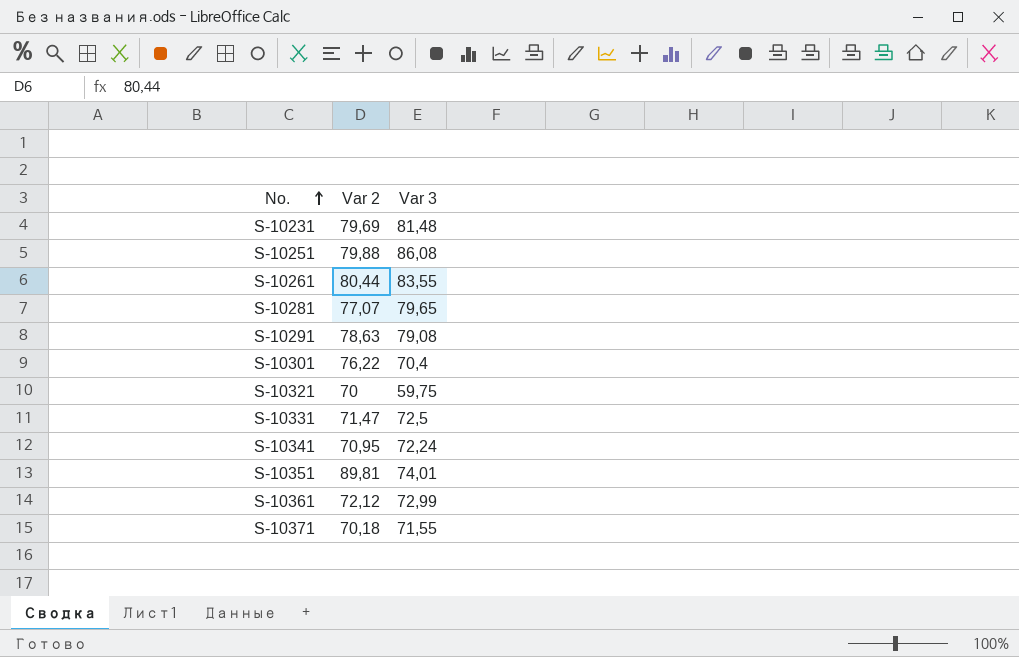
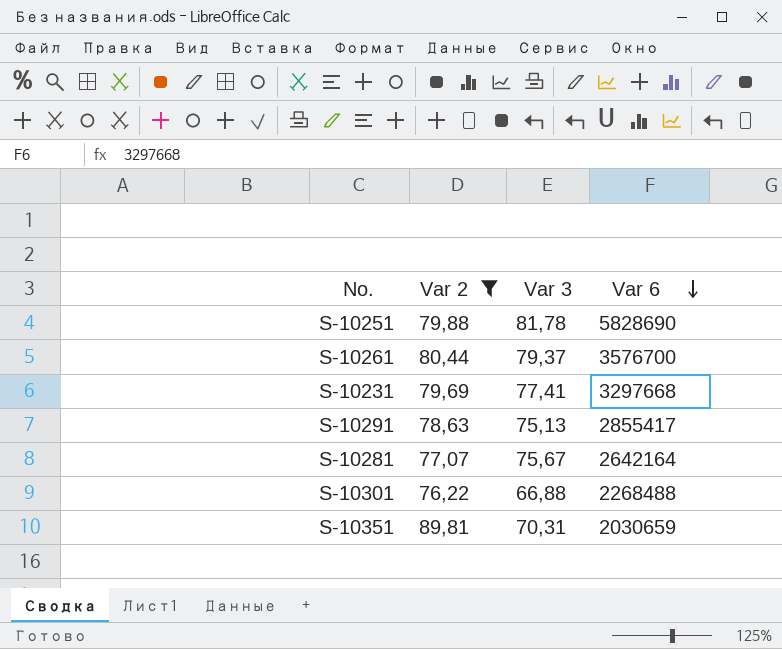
filter: none -> Var 2 >= 76,22
row order: No. ascending -> Var 6 descending
column Var 6 | position: none -> 4
S-10251 | Var 3: 86,08 -> 81,78
S-10261 | Var 3: 83,55 -> 79,37
S-10231 | Var 3: 81,48 -> 77,41
S-10291 | Var 3: 79,08 -> 75,13
S-10281 | Var 3: 79,65 -> 75,67
S-10301 | Var 3: 70,4 -> 66,88
S-10351 | Var 3: 74,01 -> 70,31

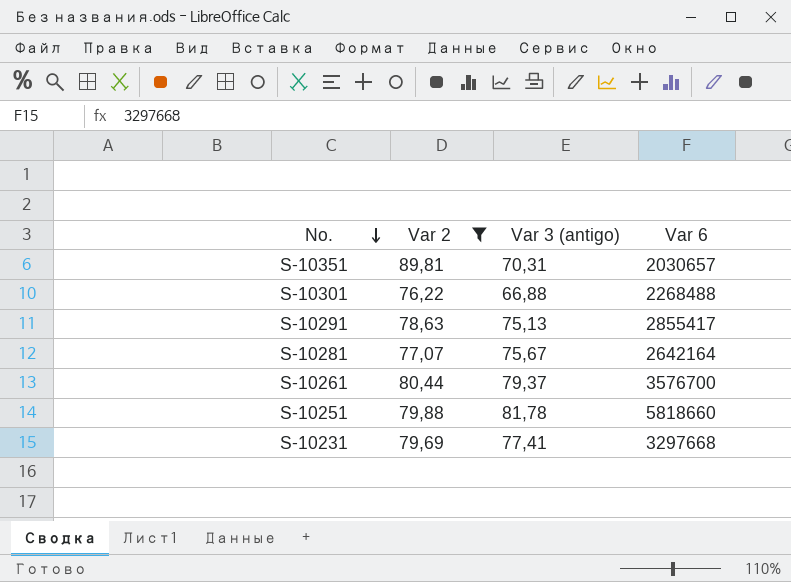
row order: Var 6 descending -> No. descending
column name: Var 3 -> Var 3 (antigo)
S-10351 | Var 6: 2030659 -> 2030657
S-10251 | Var 6: 5828690 -> 5818660

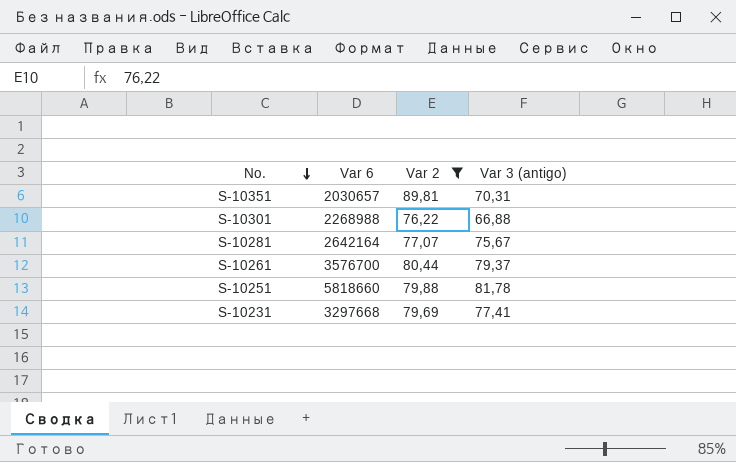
column Var 6 | position: 4 -> 2
row S-10291: 78,63 | 75,13 | 2855417 -> none
S-10301 | Var 6: 2268488 -> 2268988

